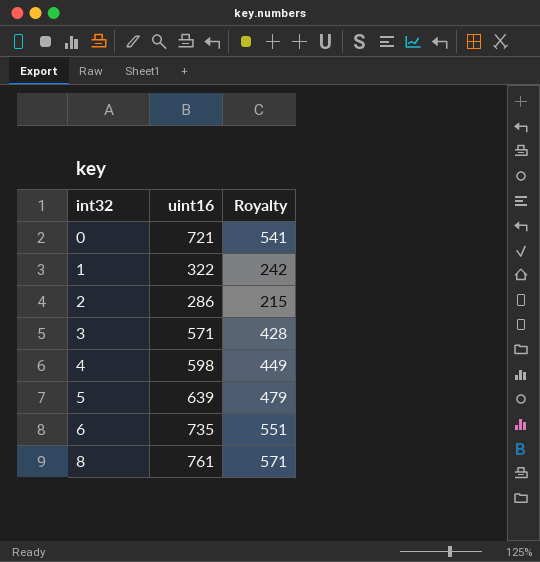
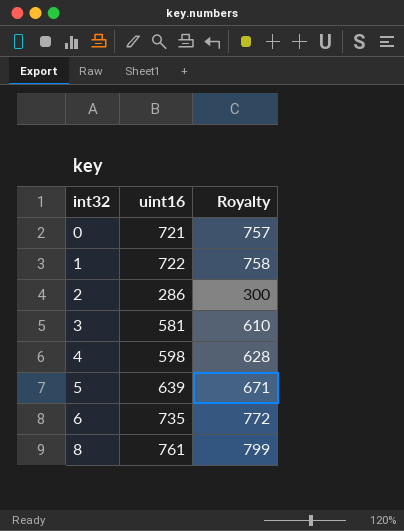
column Royalty | formula: [uint16] * 0.75 -> [uint16] * 1.05
1 | uint16: 322 -> 722
3 | uint16: 571 -> 581

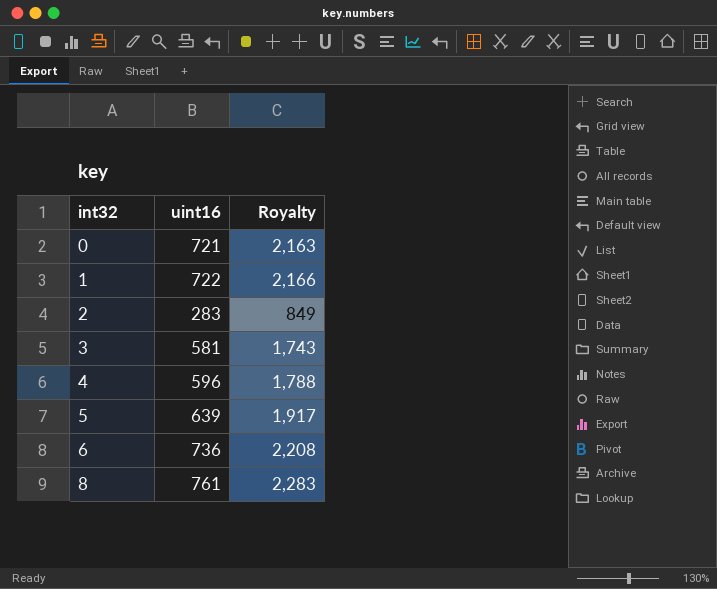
column Royalty | formula: [uint16] * 1.05 -> [uint16] * 3
2 | uint16: 286 -> 283
4 | uint16: 598 -> 596
6 | uint16: 735 -> 736

